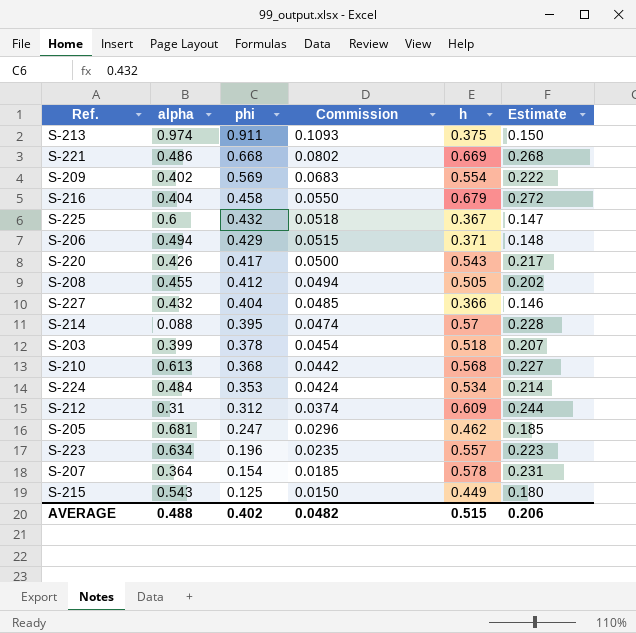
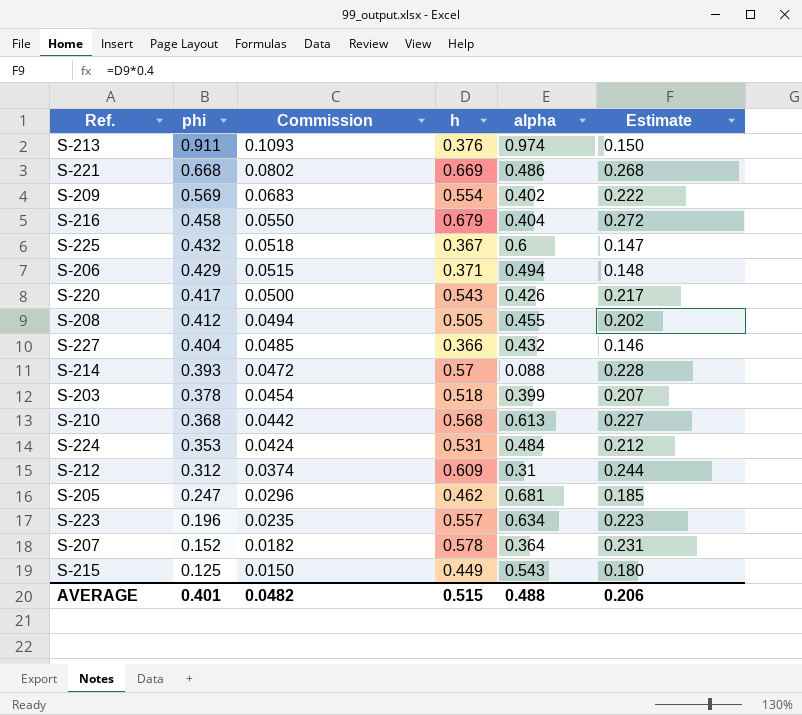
column alpha | position: 2 -> 5
S-213 | h: 0.375 -> 0.376
S-214 | phi: 0.395 -> 0.393
S-214 | Commission: 0.0474 -> 0.0472
S-224 | h: 0.534 -> 0.531
S-224 | Estimate: 0.214 -> 0.212
S-207 | phi: 0.154 -> 0.152
S-207 | Commission: 0.0185 -> 0.0182
AVERAGE | phi: 0.402 -> 0.401

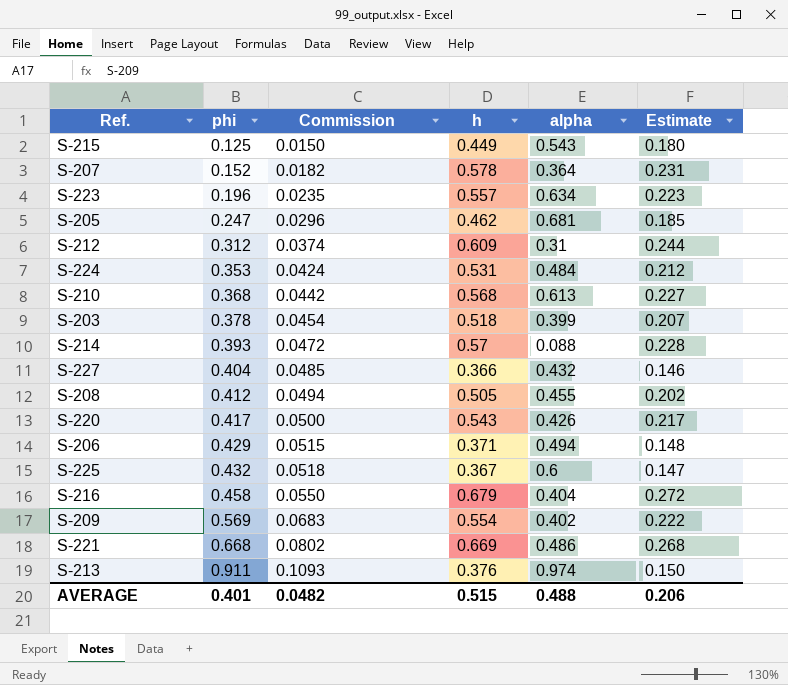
row order: phi descending -> phi ascending

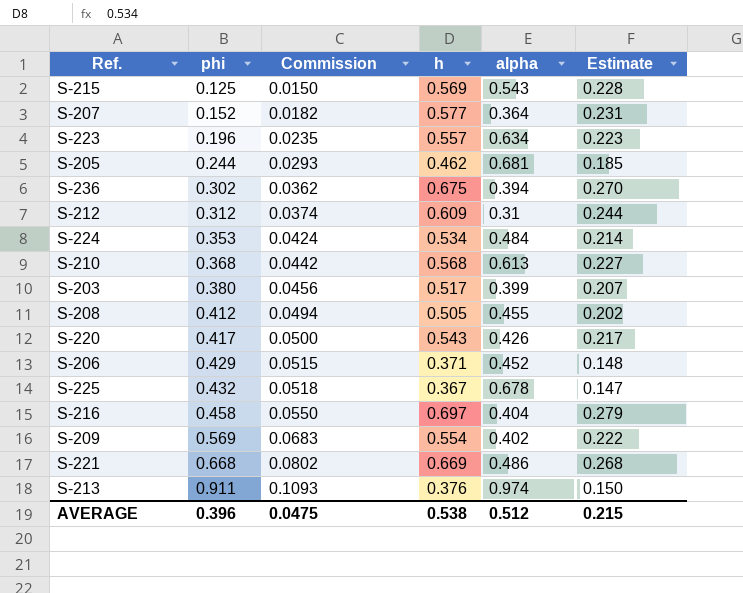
row S-214: 0.393 | 0.0472 | 0.57 | 0.088 | 0.228 -> none
row S-227: 0.404 | 0.0485 | 0.366 | 0.432 | 0.146 -> none
S-215 | h: 0.449 -> 0.569
S-215 | Estimate: 0.180 -> 0.228
S-207 | h: 0.578 -> 0.577
S-205 | phi: 0.247 -> 0.244
S-205 | Commission: 0.0296 -> 0.0293
row S-236: none -> 0.302 | 0.0362 | 0.675 | 0.394 | 0.270
S-224 | h: 0.531 -> 0.534
S-224 | Estimate: 0.212 -> 0.214
S-203 | phi: 0.378 -> 0.380
S-203 | Commission: 0.0454 -> 0.0456
S-203 | h: 0.518 -> 0.517
S-206 | alpha: 0.494 -> 0.452
S-225 | alpha: 0.6 -> 0.678
S-216 | h: 0.679 -> 0.697
S-216 | Estimate: 0.272 -> 0.279
AVERAGE | phi: 0.401 -> 0.396
AVERAGE | Commission: 0.0482 -> 0.0475
AVERAGE | h: 0.515 -> 0.538
AVERAGE | alpha: 0.488 -> 0.512
AVERAGE | Estimate: 0.206 -> 0.215

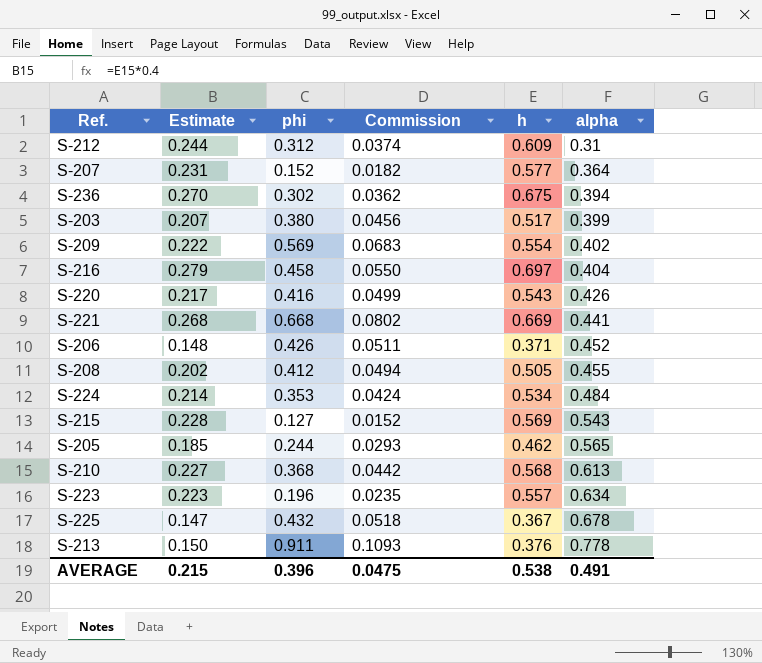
row order: phi ascending -> alpha ascending
column Estimate | position: 6 -> 2
S-220 | phi: 0.417 -> 0.416
S-220 | Commission: 0.0500 -> 0.0499
S-221 | alpha: 0.486 -> 0.441
S-206 | phi: 0.429 -> 0.426
S-206 | Commission: 0.0515 -> 0.0511
S-215 | phi: 0.125 -> 0.127
S-215 | Commission: 0.0150 -> 0.0152
S-205 | alpha: 0.681 -> 0.565
S-213 | alpha: 0.974 -> 0.778
AVERAGE | alpha: 0.512 -> 0.491

